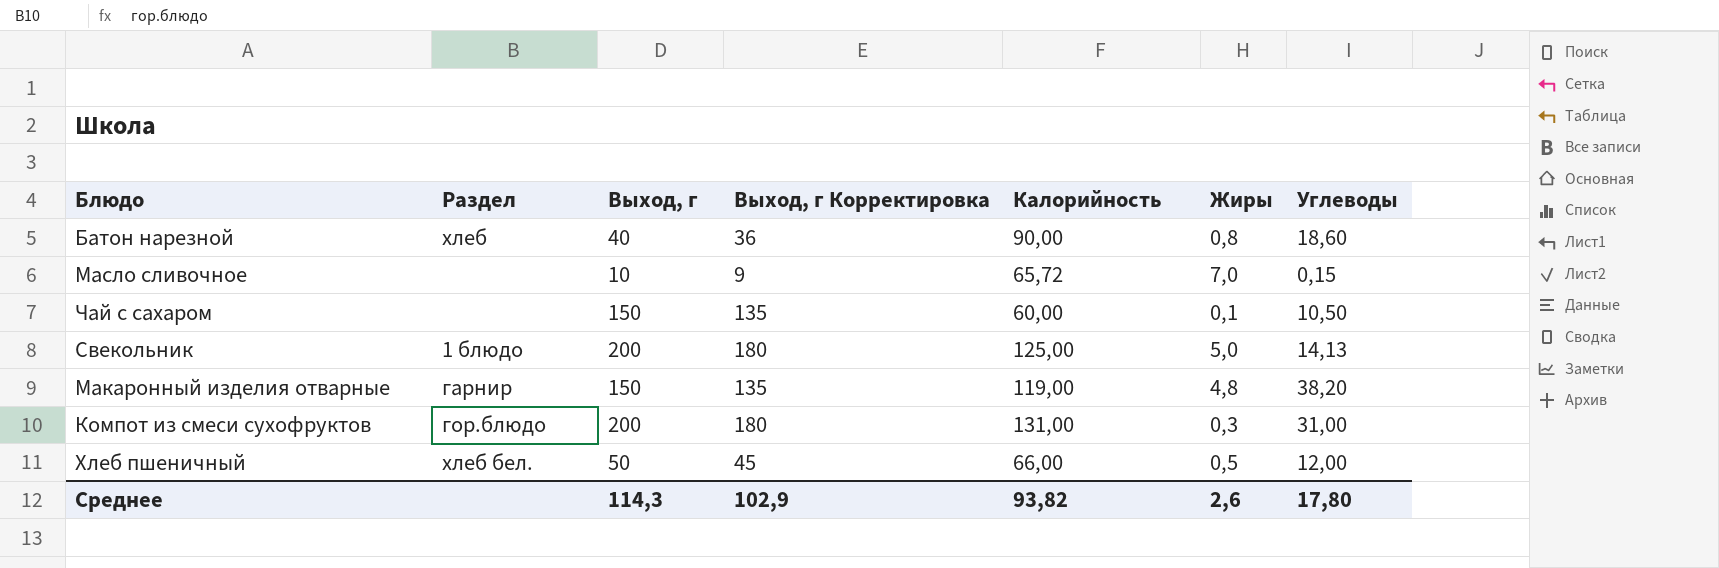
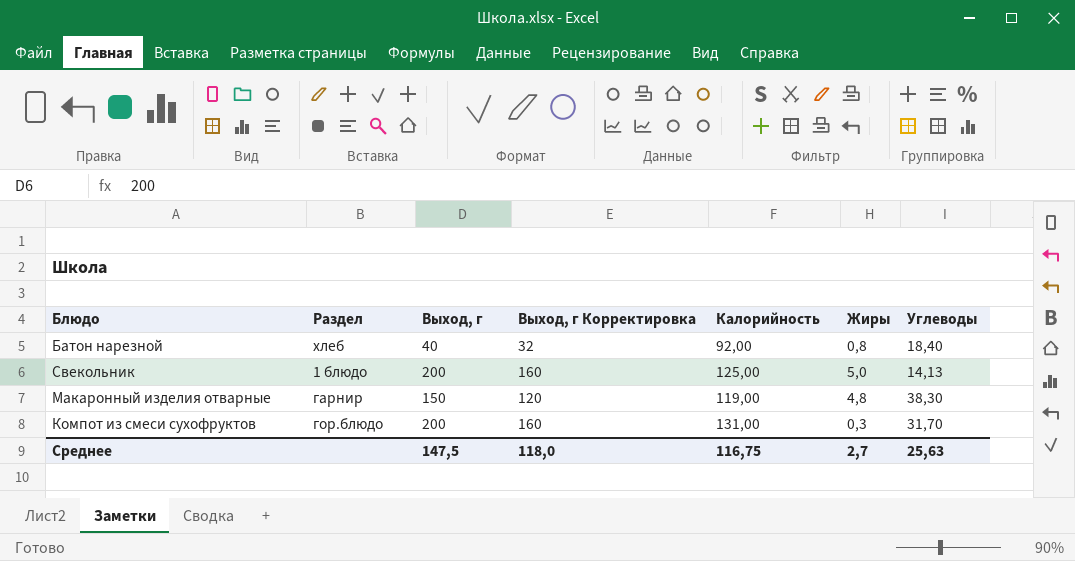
column Выход, г Корректировка | formula: [Выход, г] * 0,9 -> [Выход, г] * 0,8
row Масло сливочное: none | 10 | 9 | 65,72 | 7,0 | 0,15 -> none
row Чай с сахаром: none | 150 | 135 | 60,00 | 0,1 | 10,50 -> none
row Хлеб пшеничный: хлеб бел. | 50 | 45 | 66,00 | 0,5 | 12,00 -> none
Батон нарезной | Калорийность: 90,00 -> 92,00
Батон нарезной | Углеводы: 18,60 -> 18,40
Макаронный изделия отварные | Углеводы: 38,20 -> 38,30
Компот из смеси сухофруктов | Углеводы: 31,00 -> 31,70
Среднее | Выход, г: 114,3 -> 147,5
Среднее | Выход, г Корректировка: 102,9 -> 118,0
Среднее | Калорийность: 93,82 -> 116,75
Среднее | Жиры: 2,6 -> 2,7
Среднее | Углеводы: 17,80 -> 25,63

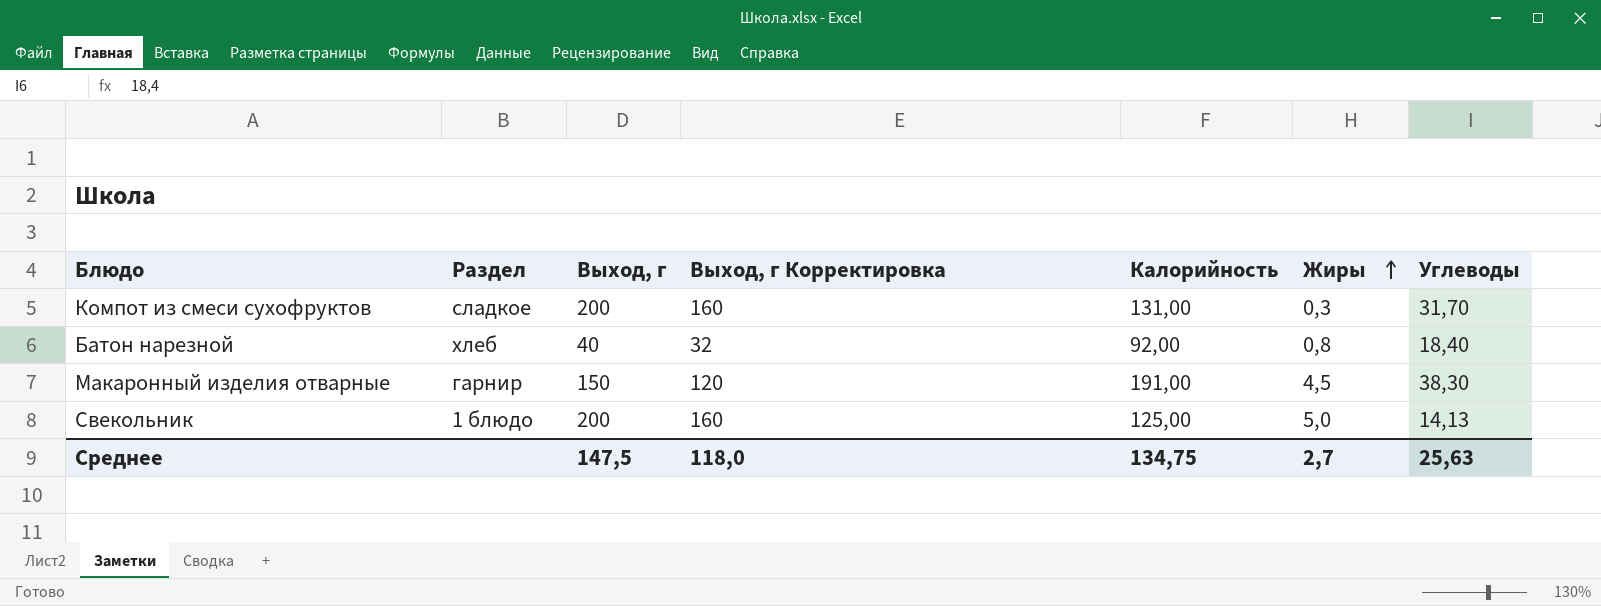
row order: none -> Жиры ascending
Компот из смеси сухофруктов | Раздел: гор.блюдо -> сладкое
Макаронный изделия отварные | Калорийность: 119,00 -> 191,00
Макаронный изделия отварные | Жиры: 4,8 -> 4,5
Среднее | Калорийность: 116,75 -> 134,75

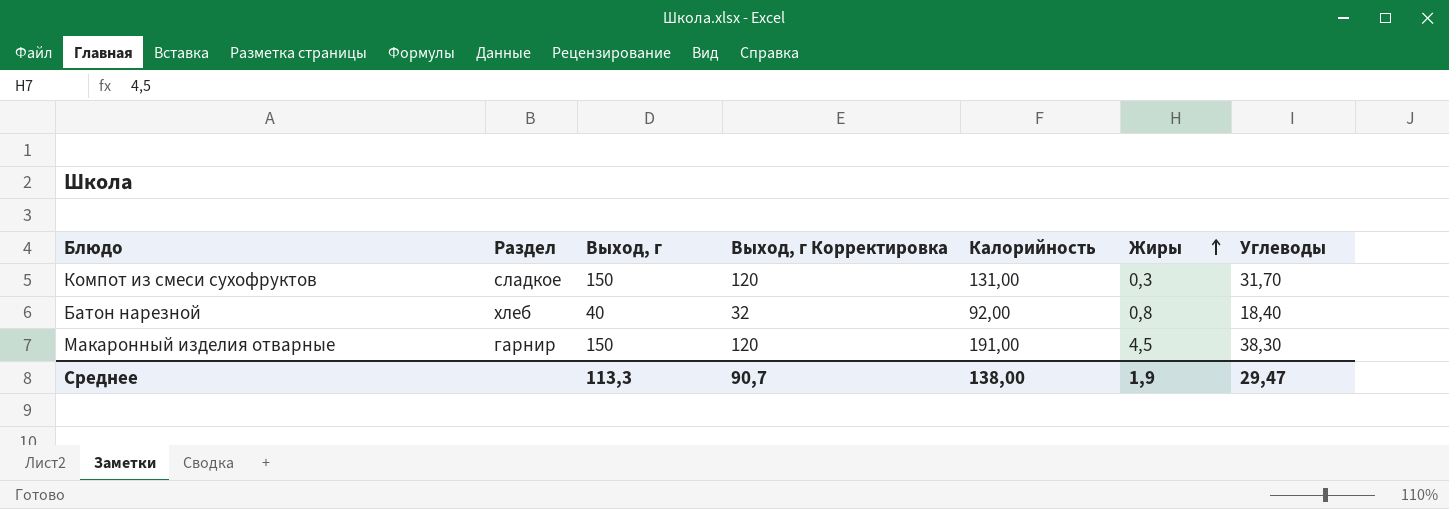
row Свекольник: 1 блюдо | 200 | 160 | 125,00 | 5,0 | 14,13 -> none
Компот из смеси сухофруктов | Выход, г: 200 -> 150
Компот из смеси сухофруктов | Выход, г Корректировка: 160 -> 120
Среднее | Выход, г: 147,5 -> 113,3
Среднее | Выход, г Корректировка: 118,0 -> 90,7
Среднее | Калорийность: 134,75 -> 138,00
Среднее | Жиры: 2,7 -> 1,9
Среднее | Углеводы: 25,63 -> 29,47

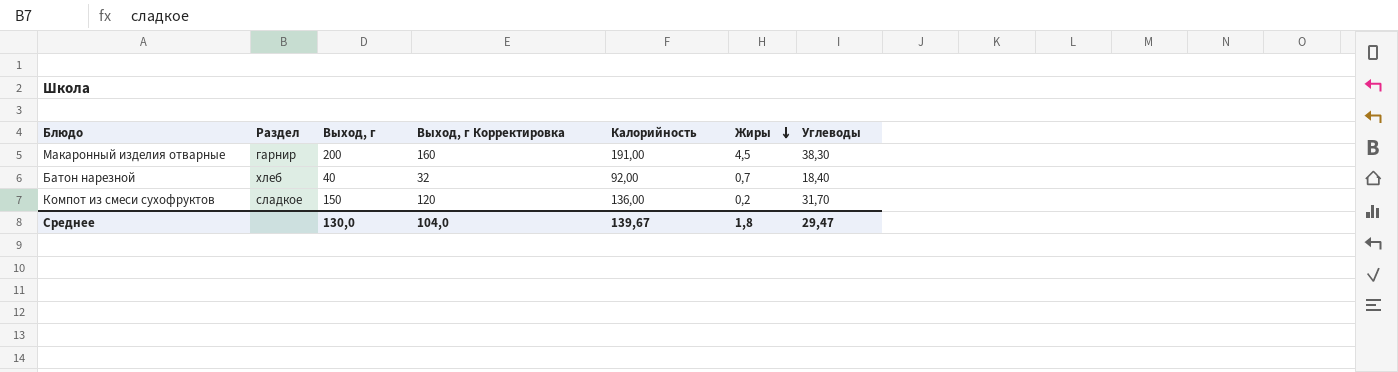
row order: Жиры ascending -> Жиры descending
Макаронный изделия отварные | Выход, г: 150 -> 200
Макаронный изделия отварные | Выход, г Корректировка: 120 -> 160
Батон нарезной | Жиры: 0,8 -> 0,7
Компот из смеси сухофруктов | Калорийность: 131,00 -> 136,00
Компот из смеси сухофруктов | Жиры: 0,3 -> 0,2
Среднее | Выход, г: 113,3 -> 130,0
Среднее | Выход, г Корректировка: 90,7 -> 104,0
Среднее | Калорийность: 138,00 -> 139,67
Среднее | Жиры: 1,9 -> 1,8

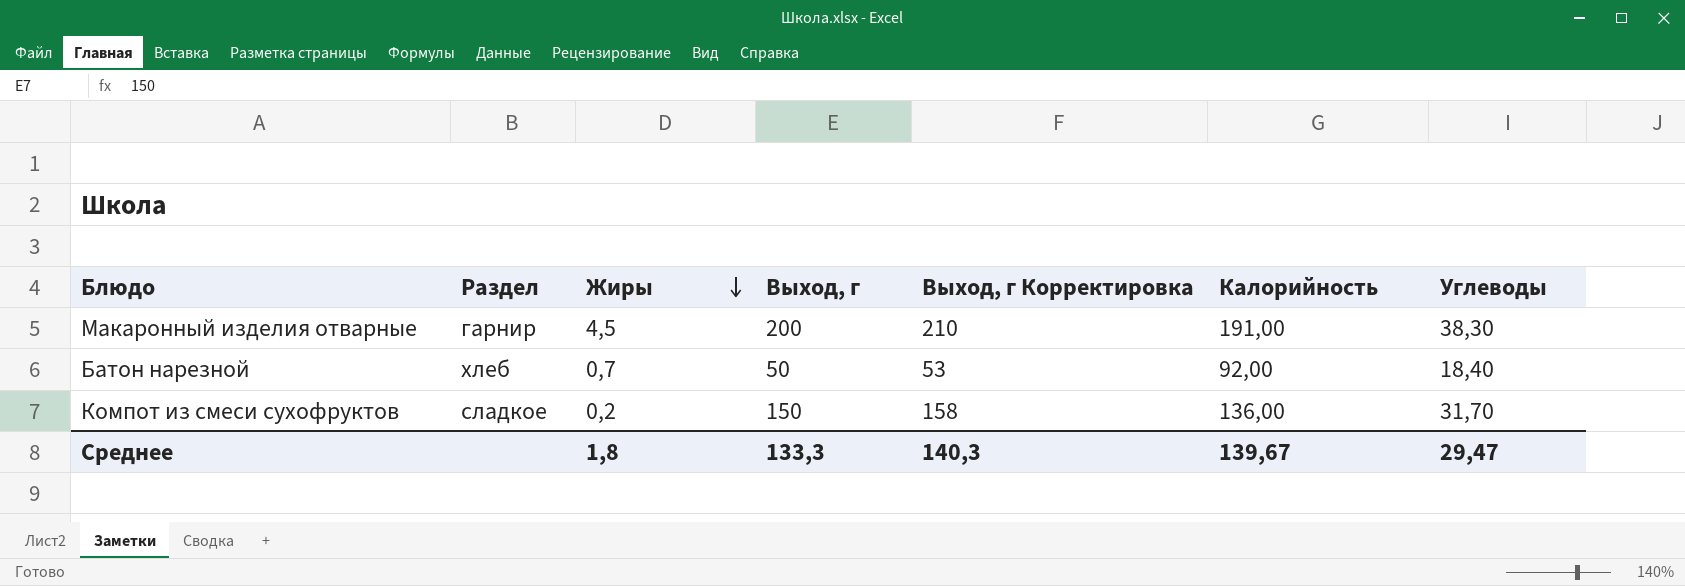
column Жиры | position: 6 -> 3
column Выход, г Корректировка | formula: [Выход, г] * 0,8 -> [Выход, г] * 1,05
Батон нарезной | Выход, г: 40 -> 50
Среднее | Выход, г: 130,0 -> 133,3
Среднее | Выход, г Корректировка: 104,0 -> 140,3

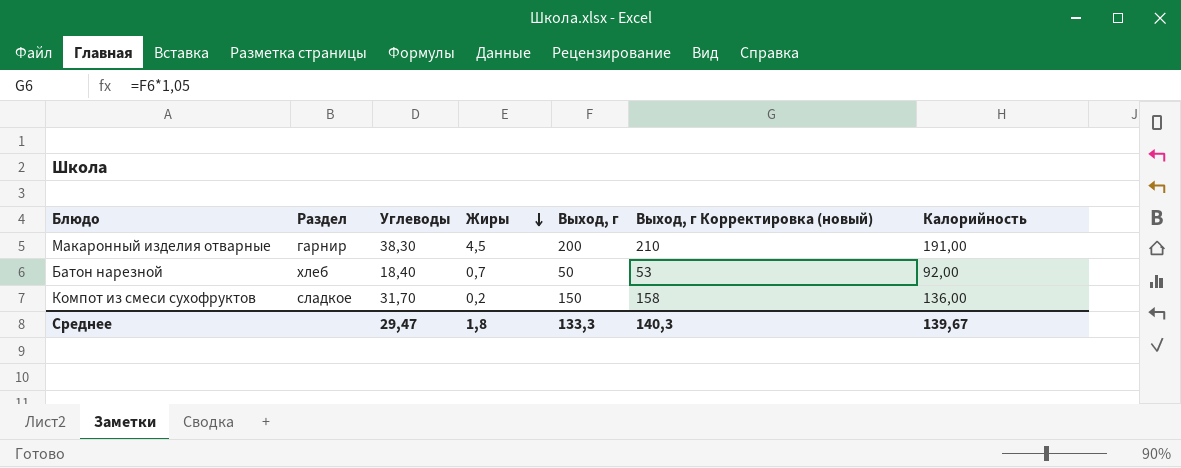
column Углеводы | position: 7 -> 3
column name: Выход, г Корректировка -> Выход, г Корректировка (новый)

